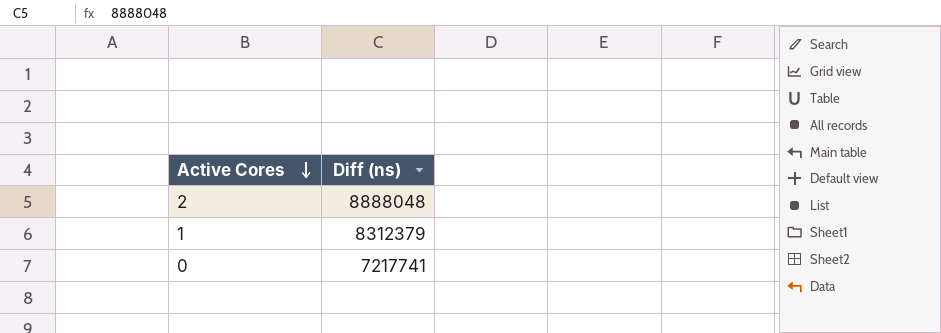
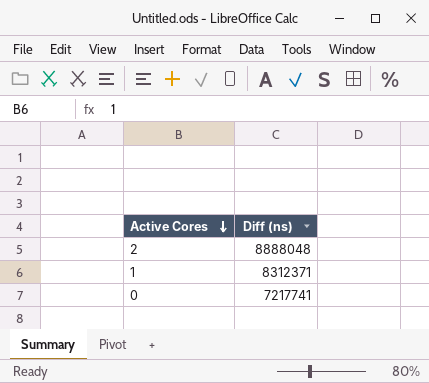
1 | Diff (ns): 8312379 -> 8312371

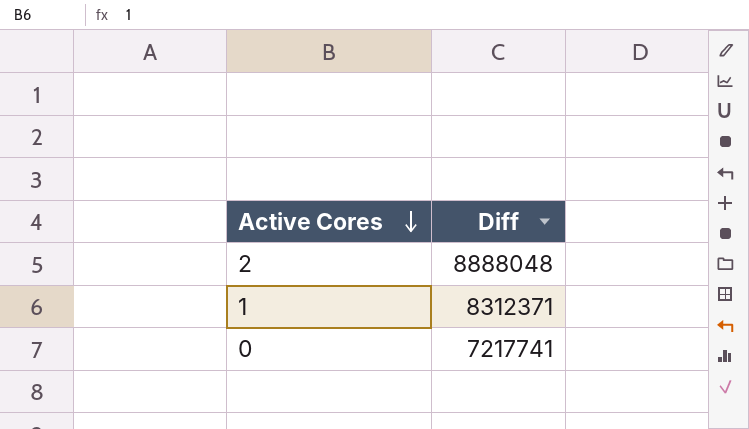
column name: Diff (ns) -> Diff

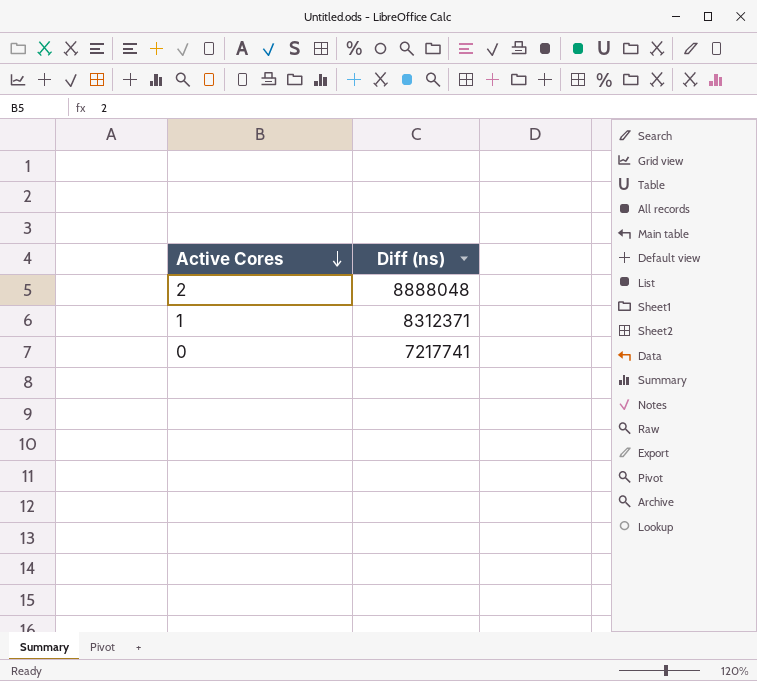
column name: Diff -> Diff (ns)

